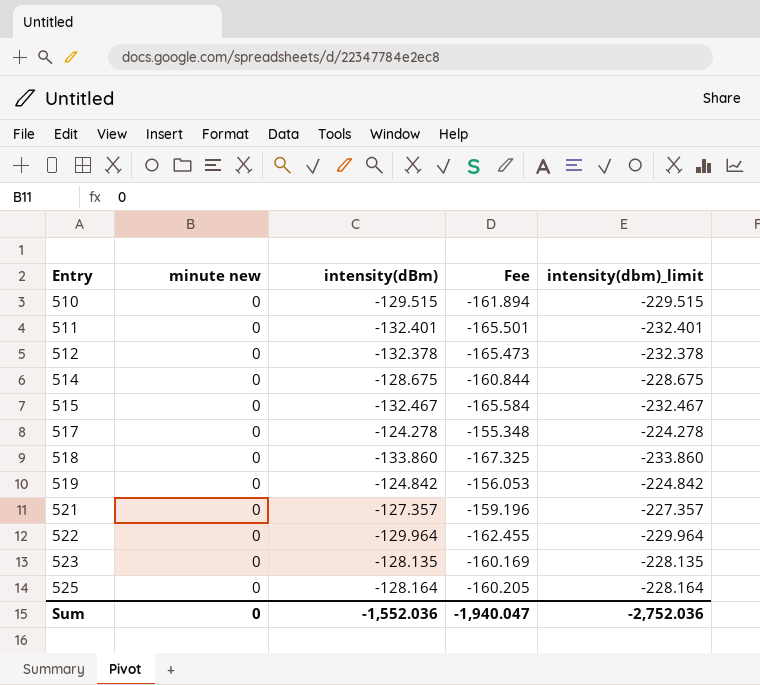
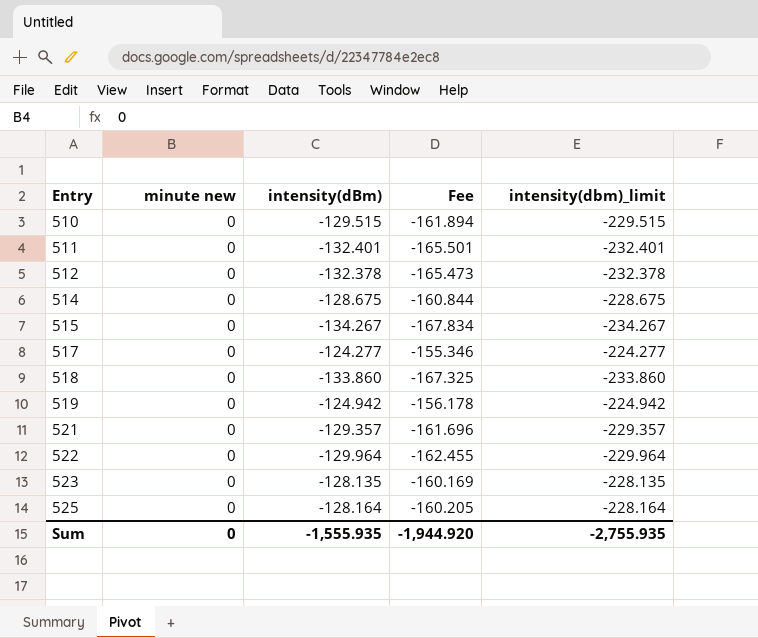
515 | intensity(dBm): -132.467 -> -134.267
515 | Fee: -165.584 -> -167.834
515 | intensity(dbm)_limit: -232.467 -> -234.267
517 | intensity(dBm): -124.278 -> -124.277
517 | Fee: -155.348 -> -155.346
517 | intensity(dbm)_limit: -224.278 -> -224.277
519 | intensity(dBm): -124.842 -> -124.942
519 | Fee: -156.053 -> -156.178
519 | intensity(dbm)_limit: -224.842 -> -224.942
521 | intensity(dBm): -127.357 -> -129.357
521 | Fee: -159.196 -> -161.696
521 | intensity(dbm)_limit: -227.357 -> -229.357
Sum | intensity(dBm): -1,552.036 -> -1,555.935
Sum | Fee: -1,940.047 -> -1,944.920
Sum | intensity(dbm)_limit: -2,752.036 -> -2,755.935

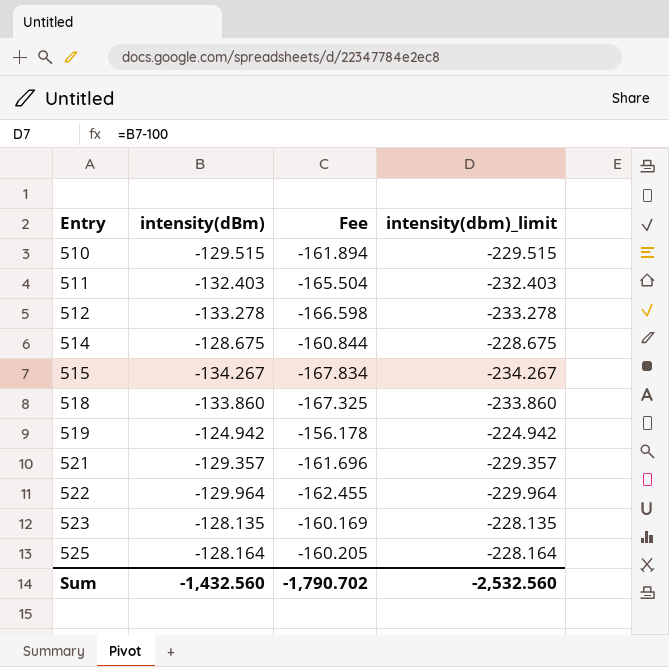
column minute new | position: 2 -> none
row 517: 0 | -124.277 | -155.346 | -224.277 -> none
511 | intensity(dBm): -132.401 -> -132.403
511 | Fee: -165.501 -> -165.504
511 | intensity(dbm)_limit: -232.401 -> -232.403
512 | intensity(dBm): -132.378 -> -133.278
512 | Fee: -165.473 -> -166.598
512 | intensity(dbm)_limit: -232.378 -> -233.278
Sum | intensity(dBm): -1,555.935 -> -1,432.560
Sum | Fee: -1,944.920 -> -1,790.702
Sum | intensity(dbm)_limit: -2,755.935 -> -2,532.560

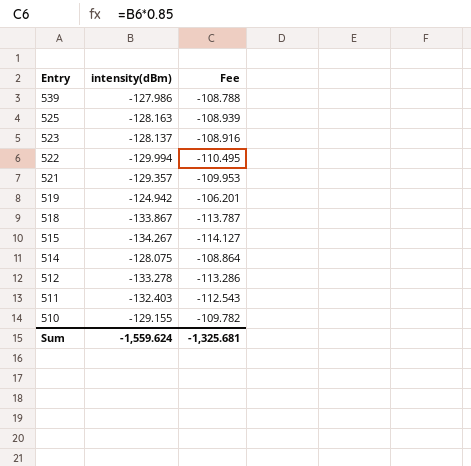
row order: Entry ascending -> Entry descending
column intensity(dbm)_limit | formula: [intensity(dBm)] - 100 -> none
column Fee | formula: [intensity(dBm)] * 1.25 -> [intensity(dBm)] * 0.85
row 539: none -> -127.986 | -108.788
525 | intensity(dBm): -128.164 -> -128.163
523 | intensity(dBm): -128.135 -> -128.137
522 | intensity(dBm): -129.964 -> -129.994
518 | intensity(dBm): -133.860 -> -133.867
514 | intensity(dBm): -128.675 -> -128.075
510 | intensity(dBm): -129.515 -> -129.155
Sum | intensity(dBm): -1,432.560 -> -1,559.624
Sum | Fee: -1,790.702 -> -1,325.681

